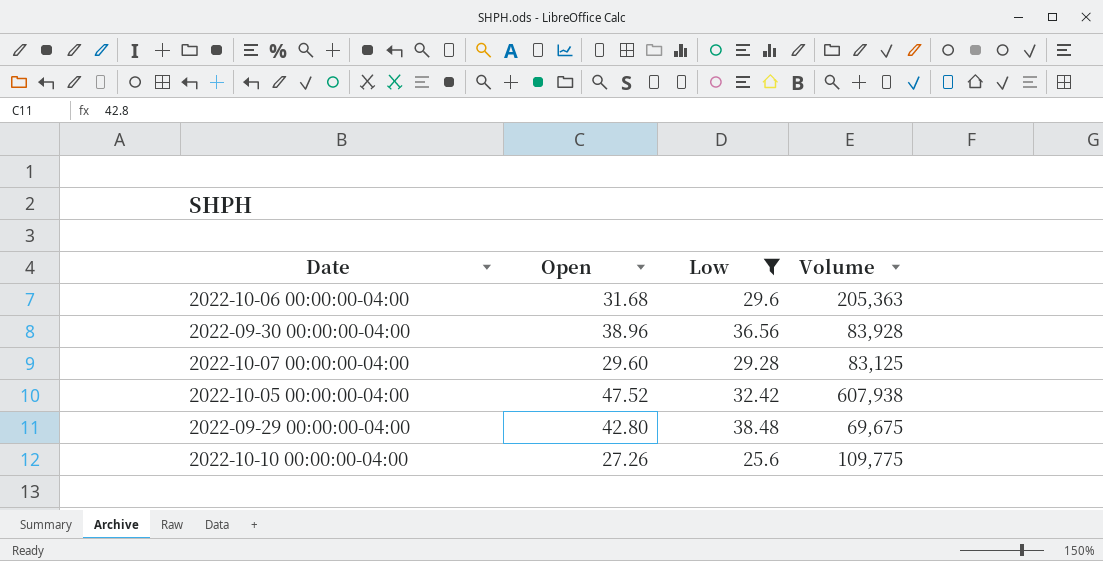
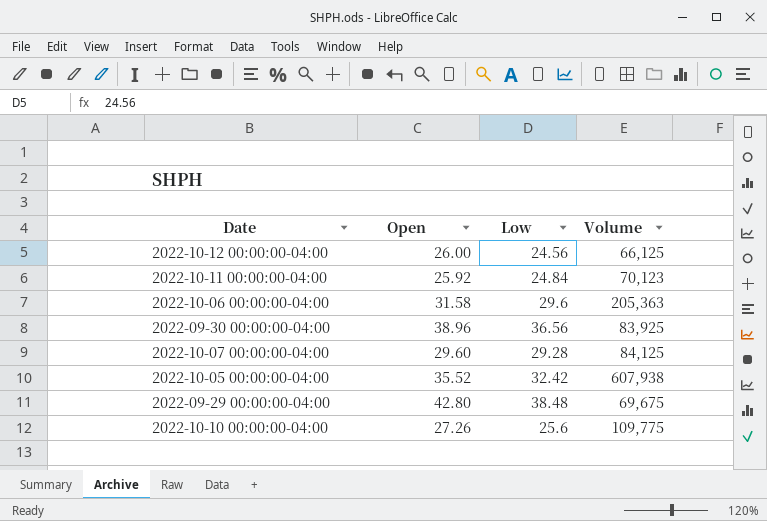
filter: Low >= 25.6 -> none
2022-10-06 00:00:00-04:00 | Open: 31.68 -> 31.58
2022-09-30 00:00:00-04:00 | Volume: 83,928 -> 83,925
2022-10-07 00:00:00-04:00 | Volume: 83,125 -> 84,125
2022-10-05 00:00:00-04:00 | Open: 47.52 -> 35.52

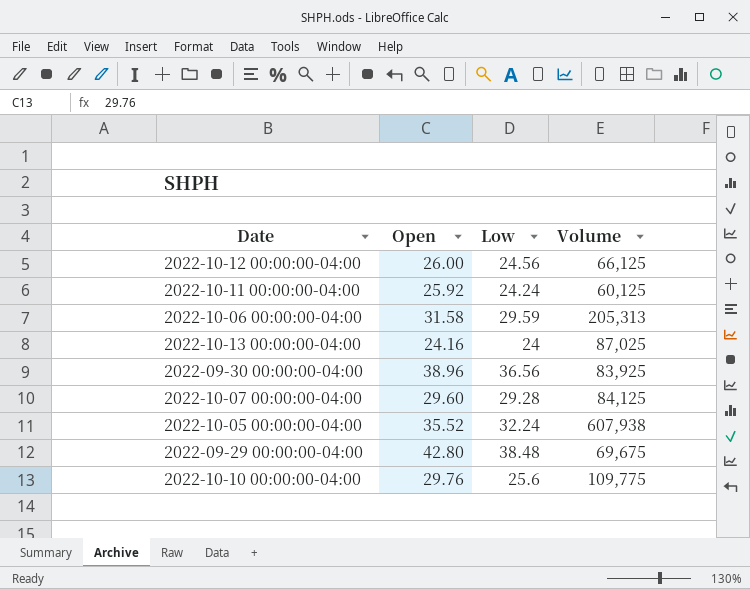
2022-10-11 00:00:00-04:00 | Low: 24.84 -> 24.24
2022-10-11 00:00:00-04:00 | Volume: 70,123 -> 60,125
2022-10-06 00:00:00-04:00 | Low: 29.6 -> 29.59
2022-10-06 00:00:00-04:00 | Volume: 205,363 -> 205,313
row 2022-10-13 00:00:00-04:00: none -> 24.16 | 24 | 87,025
2022-10-05 00:00:00-04:00 | Low: 32.42 -> 32.24
2022-10-10 00:00:00-04:00 | Open: 27.26 -> 29.76

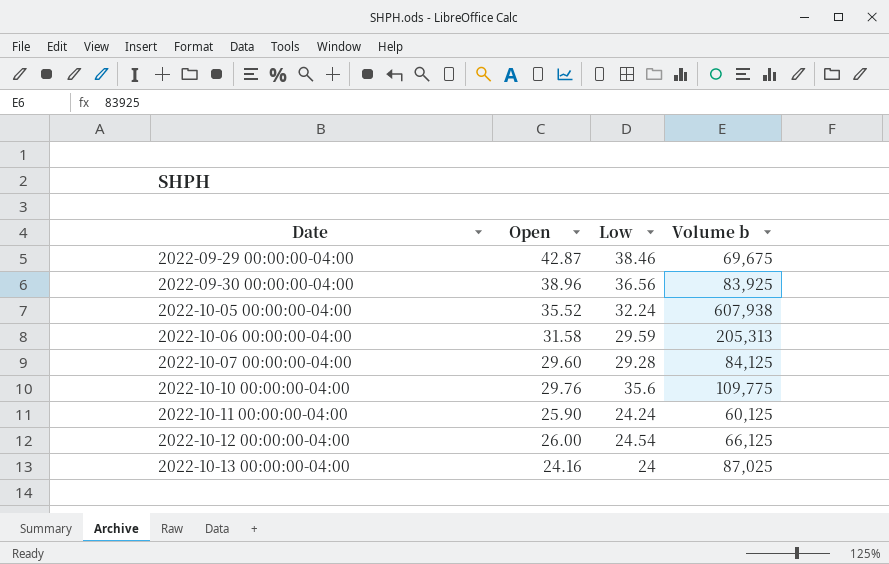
row order: none -> Date ascending
column name: Volume -> Volume b
2022-09-29 00:00:00-04:00 | Open: 42.80 -> 42.87
2022-09-29 00:00:00-04:00 | Low: 38.48 -> 38.46
2022-10-10 00:00:00-04:00 | Low: 25.6 -> 35.6
2022-10-11 00:00:00-04:00 | Open: 25.92 -> 25.90
2022-10-12 00:00:00-04:00 | Low: 24.56 -> 24.54

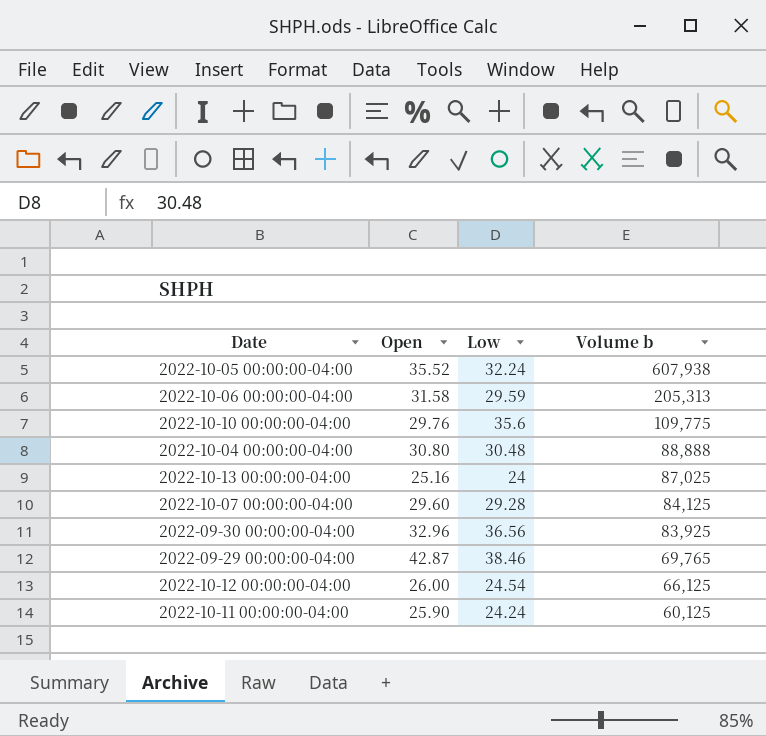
row order: Date ascending -> Volume b descending
row 2022-10-04 00:00:00-04:00: none -> 30.80 | 30.48 | 88,888
2022-10-13 00:00:00-04:00 | Open: 24.16 -> 25.16
2022-09-30 00:00:00-04:00 | Open: 38.96 -> 32.96
2022-09-29 00:00:00-04:00 | Volume b: 69,675 -> 69,765

